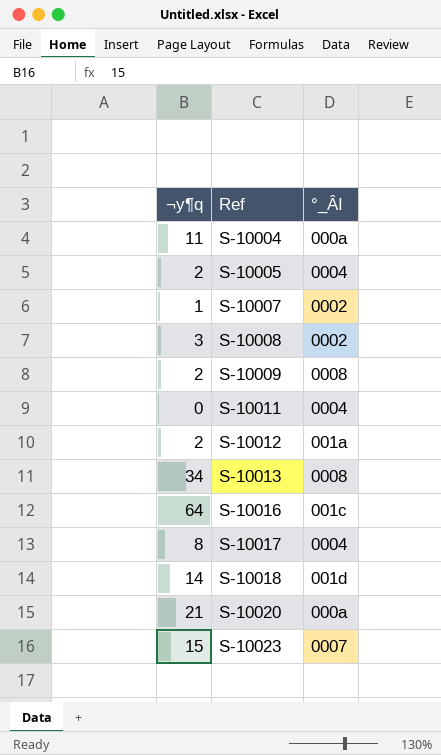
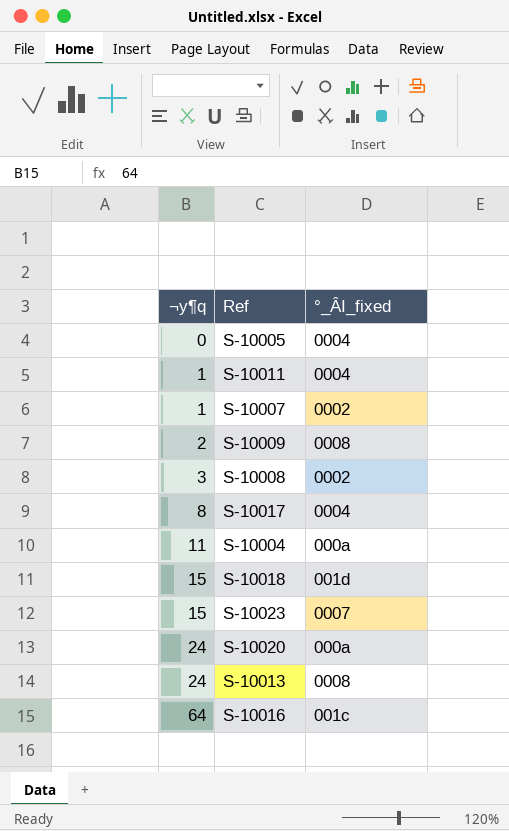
row order: Ref ascending -> ¬y¶q ascending
column name: °_ÂI -> °_ÂI_fixed
row S-10012: 2 | 001a -> none
S-10005 | ¬y¶q: 2 -> 0
S-10011 | ¬y¶q: 0 -> 1
S-10018 | ¬y¶q: 14 -> 15
S-10020 | ¬y¶q: 21 -> 24
S-10013 | ¬y¶q: 34 -> 24

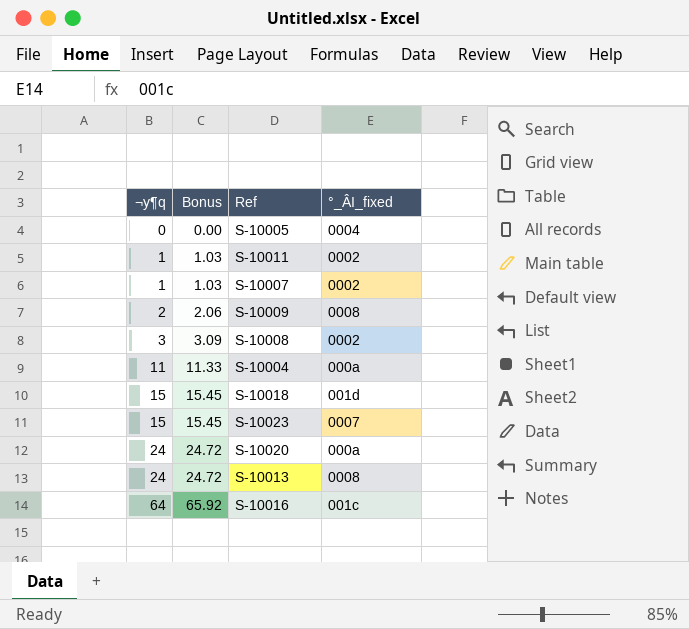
column Bonus | formula: none -> [¬y¶q] * 1.03
row S-10017: 8 | 0004 -> none
S-10011 | °_ÂI_fixed: 0004 -> 0002

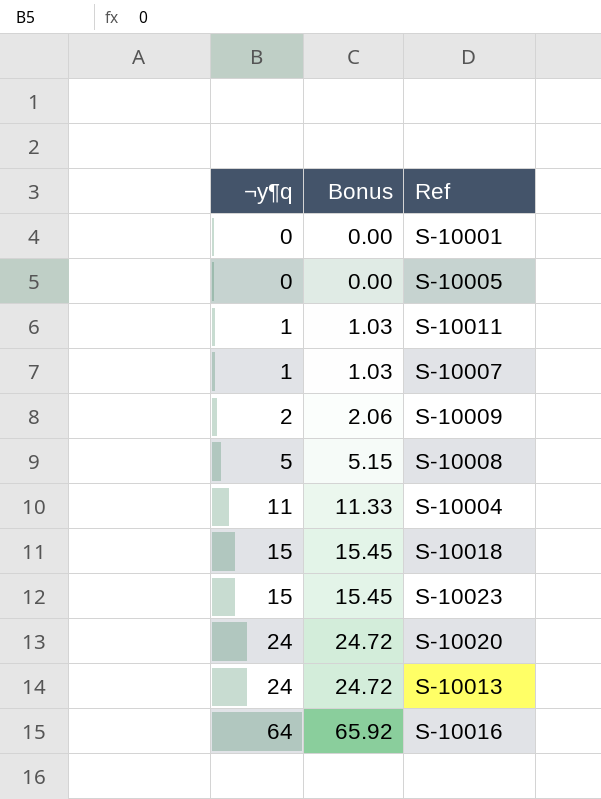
column °_ÂI_fixed | position: 4 -> none
row S-10001: none -> 0 | 0.00
S-10008 | ¬y¶q: 3 -> 5
S-10008 | Bonus: 3.09 -> 5.15

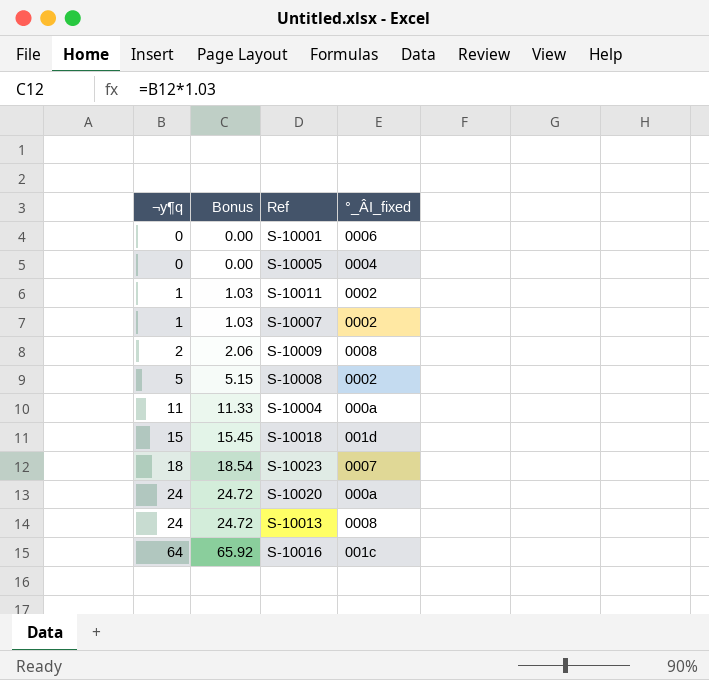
column °_ÂI_fixed | position: none -> 4
S-10023 | ¬y¶q: 15 -> 18
S-10023 | Bonus: 15.45 -> 18.54

